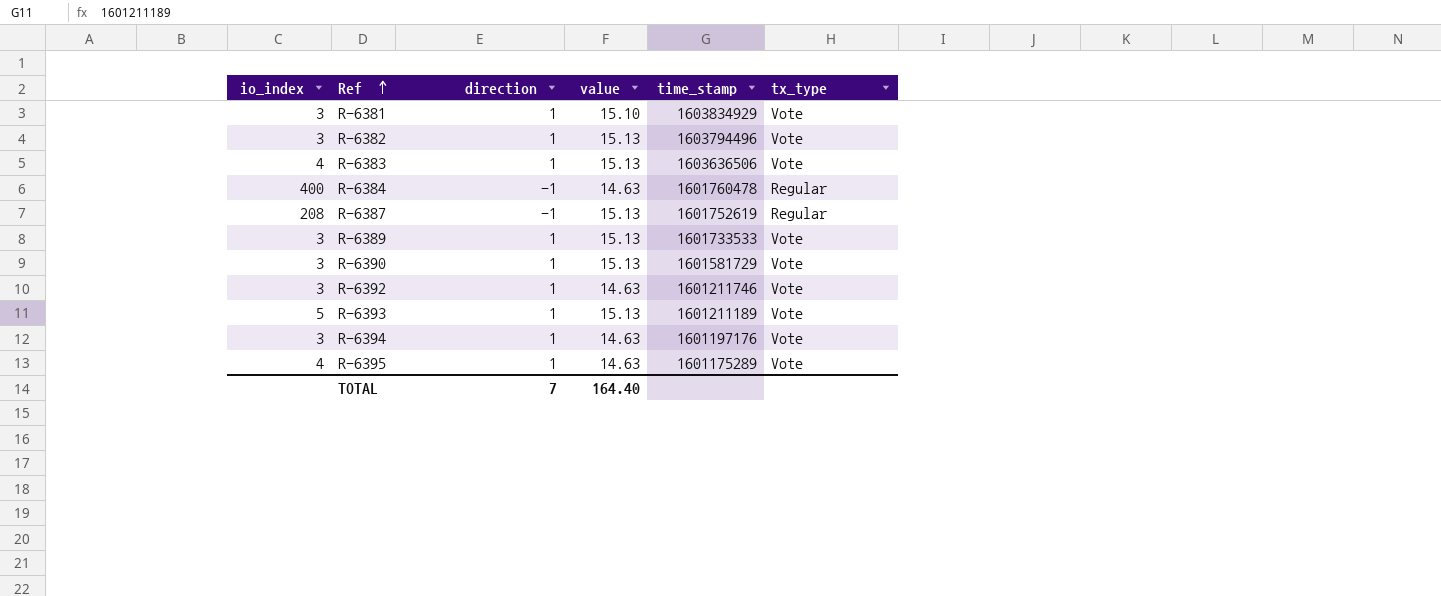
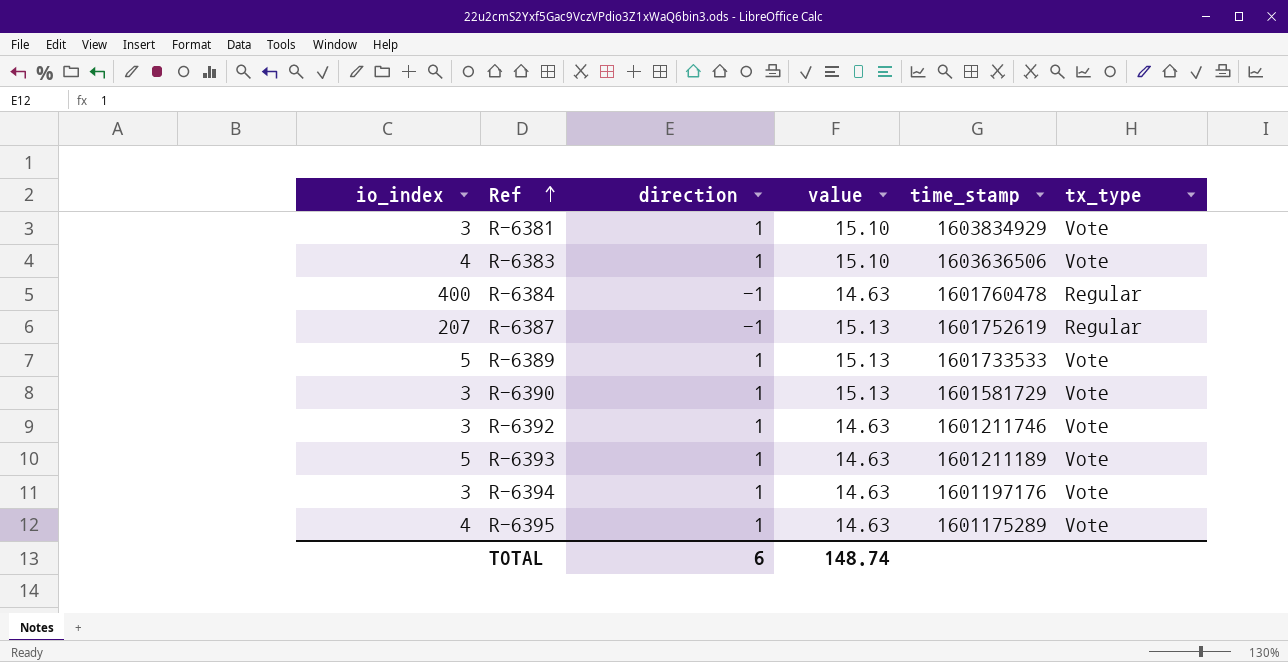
row R-6382: 3 | 1 | 15.13 | 1603794496 | Vote -> none
R-6383 | value: 15.13 -> 15.10
R-6387 | io_index: 208 -> 207
R-6389 | io_index: 3 -> 5
R-6393 | value: 15.13 -> 14.63
TOTAL | direction: 7 -> 6
TOTAL | value: 164.40 -> 148.74

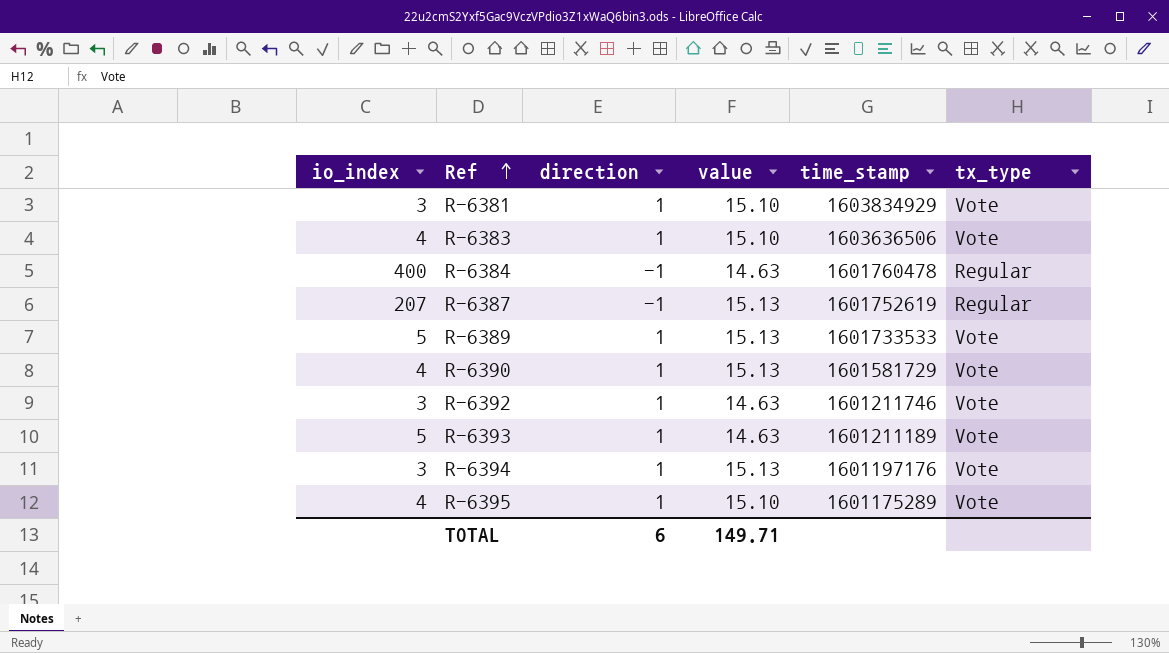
R-6390 | io_index: 3 -> 4
R-6394 | value: 14.63 -> 15.13
R-6395 | value: 14.63 -> 15.10
TOTAL | value: 148.74 -> 149.71

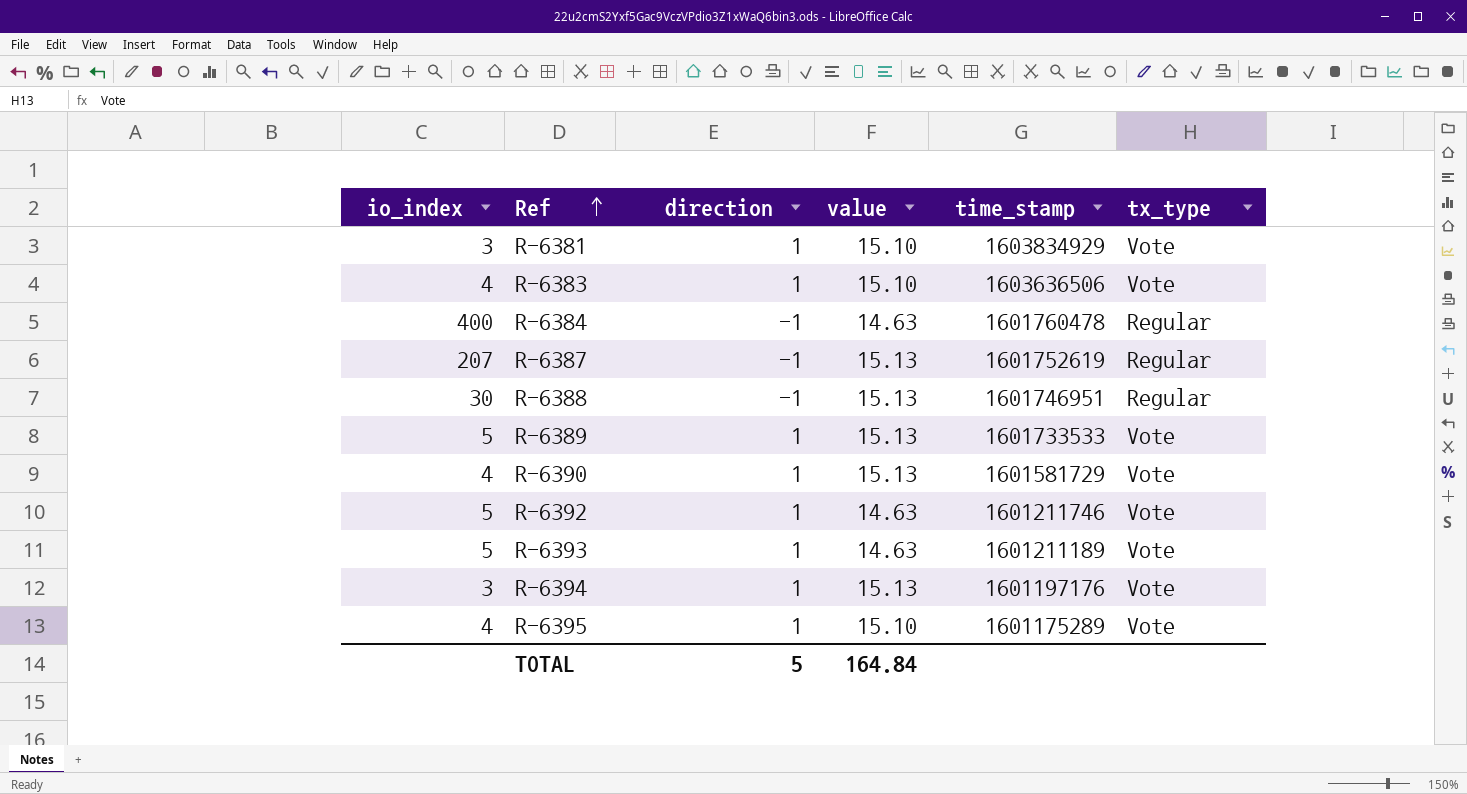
row R-6388: none -> 30 | -1 | 15.13 | 1601746951 | Regular
R-6392 | io_index: 3 -> 5
TOTAL | direction: 6 -> 5
TOTAL | value: 149.71 -> 164.84

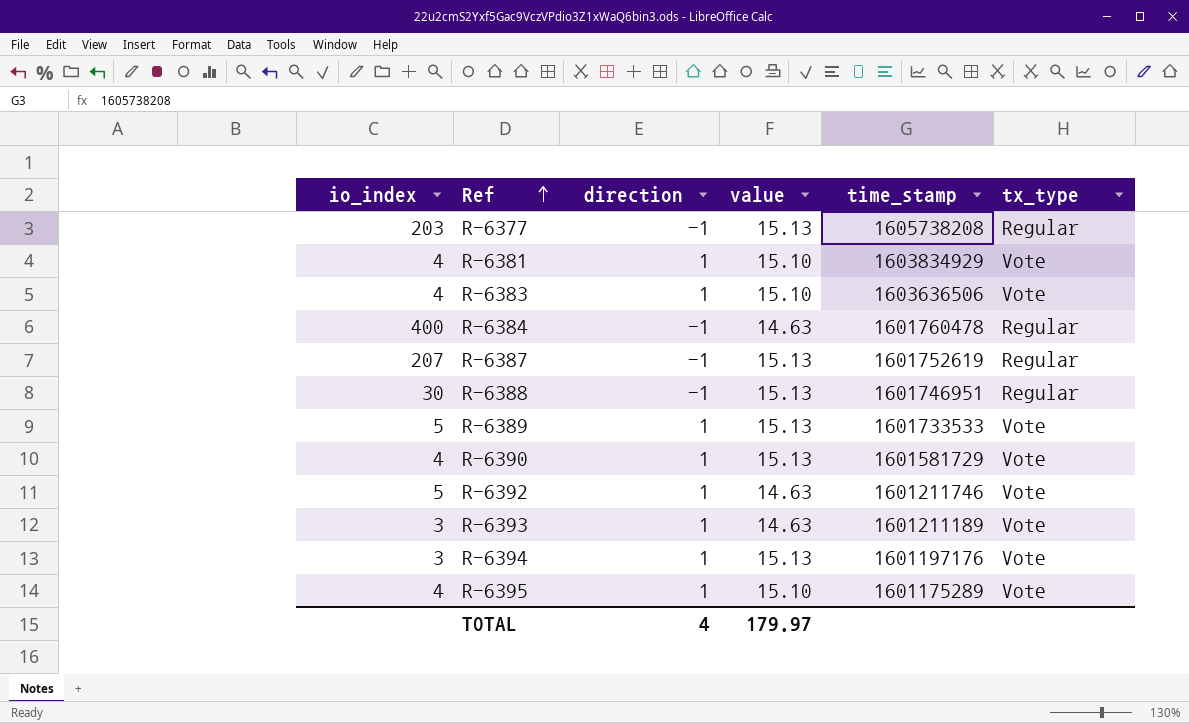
row R-6377: none -> 203 | -1 | 15.13 | 1605738208 | Regular
R-6381 | io_index: 3 -> 4
R-6393 | io_index: 5 -> 3
TOTAL | direction: 5 -> 4
TOTAL | value: 164.84 -> 179.97

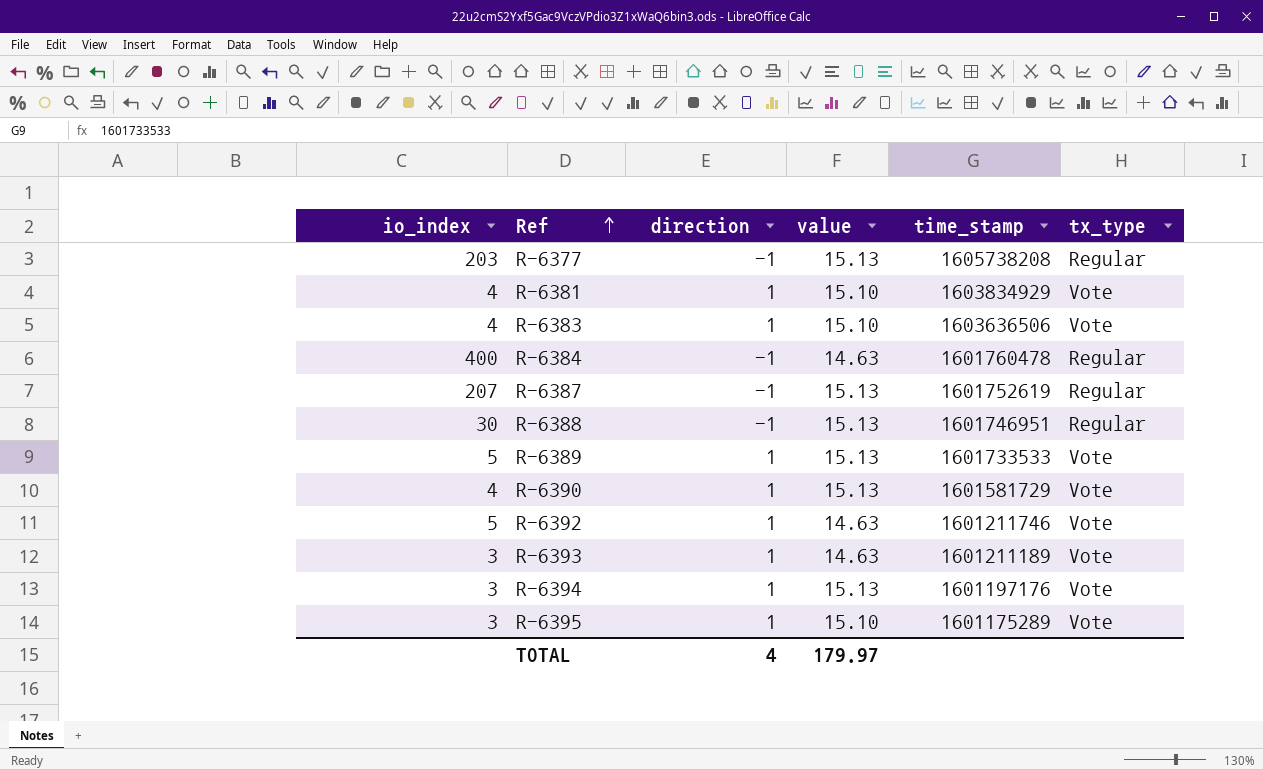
R-6395 | io_index: 4 -> 3

